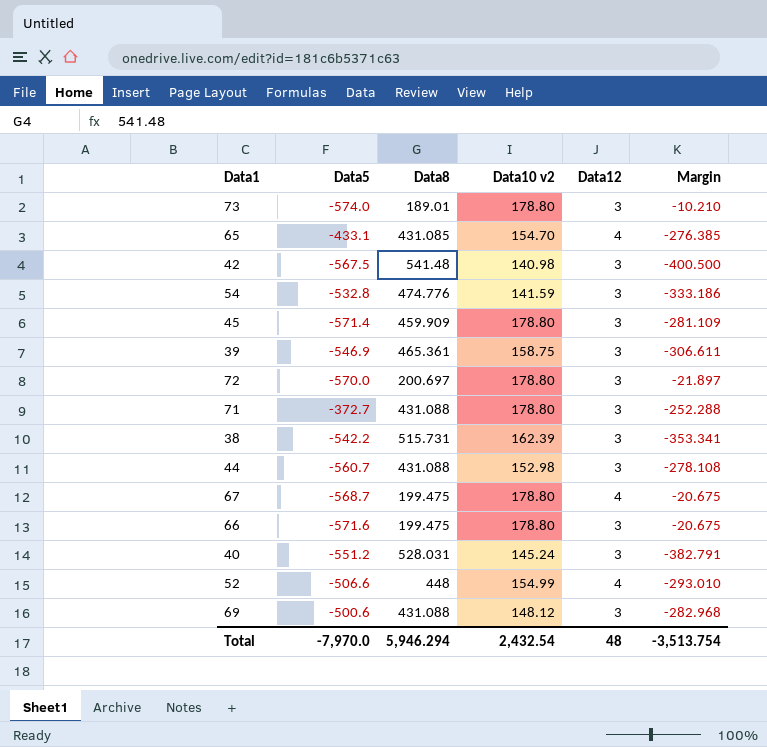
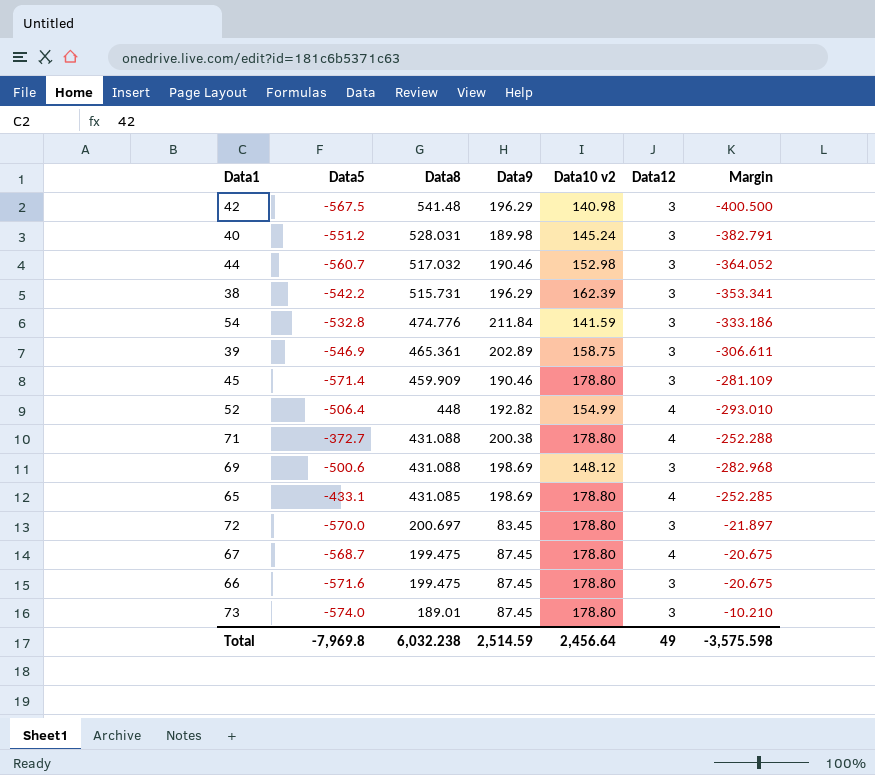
row order: none -> Data8 descending
column Data9 | position: none -> 4
44 | Data8: 431.088 -> 517.032
44 | Margin: -278.108 -> -364.052
52 | Data5: -506.6 -> -506.4
71 | Data12: 3 -> 4
65 | Data10 v2: 154.70 -> 178.80
65 | Margin: -276.385 -> -252.285
Total | Data5: -7,970.0 -> -7,969.8
Total | Data8: 5,946.294 -> 6,032.238
Total | Data10 v2: 2,432.54 -> 2,456.64
Total | Data12: 48 -> 49
Total | Margin: -3,513.754 -> -3,575.598

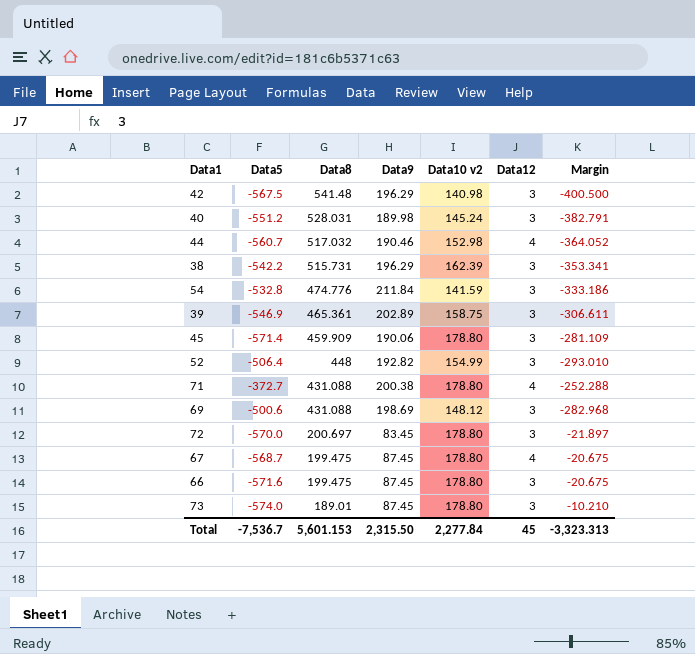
row 65: -433.1 | 431.085 | 198.69 | 178.80 | 4 | -252.285 -> none
44 | Data12: 3 -> 4
45 | Data9: 190.46 -> 190.06
52 | Data12: 4 -> 3
Total | Data5: -7,969.8 -> -7,536.7
Total | Data8: 6,032.238 -> 5,601.153
Total | Data9: 2,514.59 -> 2,315.50
Total | Data10 v2: 2,456.64 -> 2,277.84
Total | Data12: 49 -> 45
Total | Margin: -3,575.598 -> -3,323.313

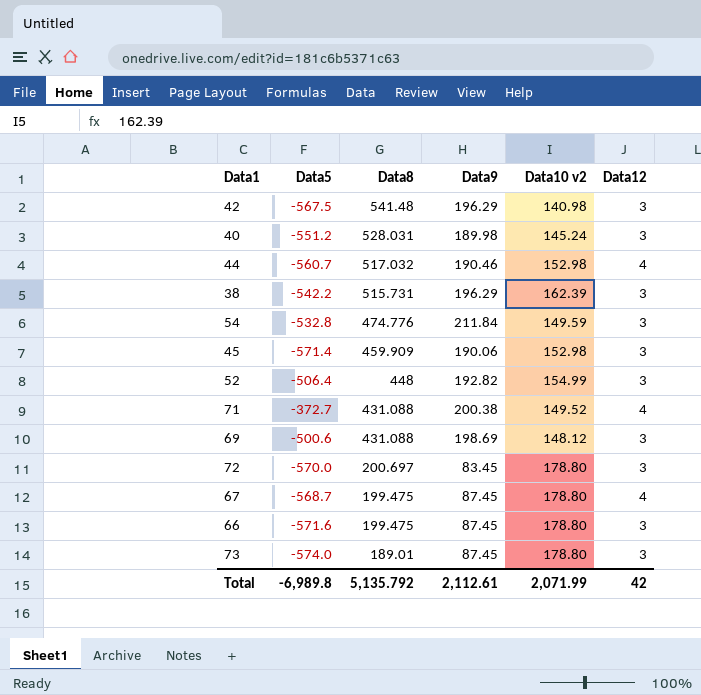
column Margin | formula: [Data10 v2] - [Data8] -> none
row 39: -546.9 | 465.361 | 202.89 | 158.75 | 3 | -306.611 -> none
54 | Data10 v2: 141.59 -> 149.59
45 | Data10 v2: 178.80 -> 152.98
71 | Data10 v2: 178.80 -> 149.52
Total | Data5: -7,536.7 -> -6,989.8
Total | Data8: 5,601.153 -> 5,135.792
Total | Data9: 2,315.50 -> 2,112.61
Total | Data10 v2: 2,277.84 -> 2,071.99
Total | Data12: 45 -> 42

